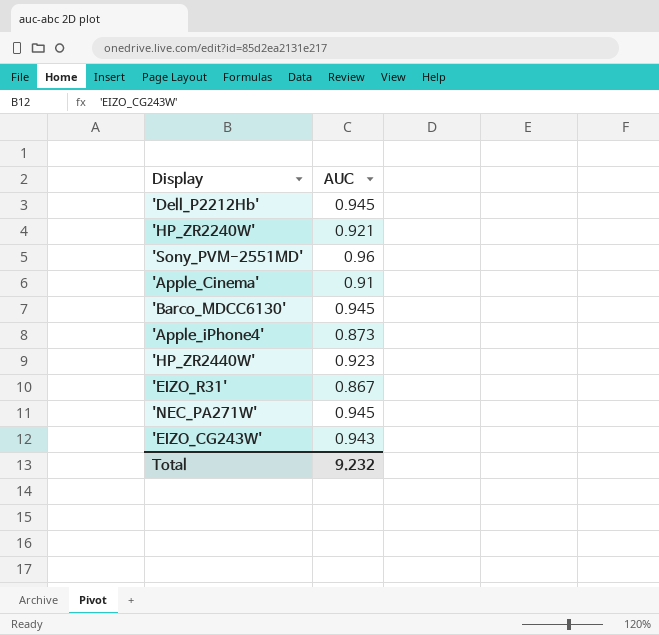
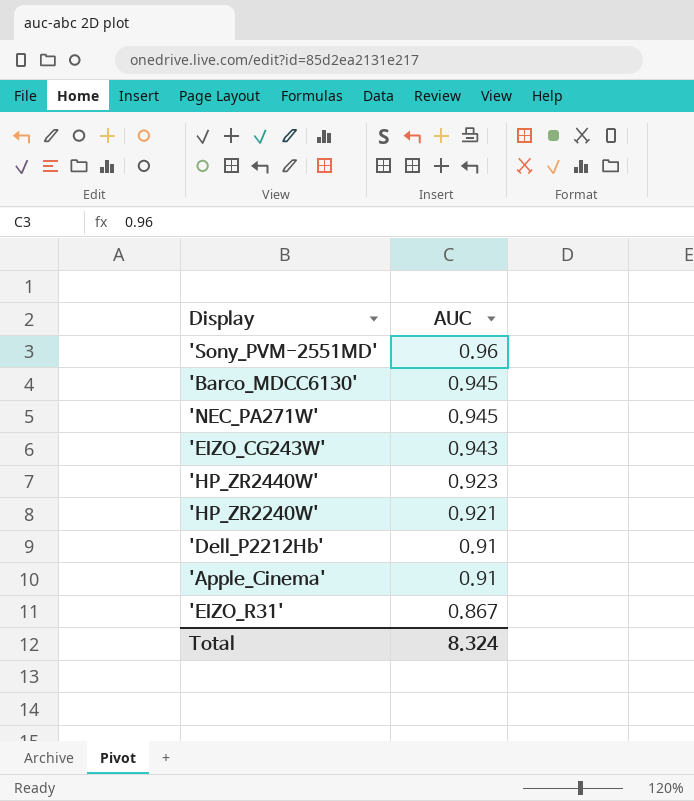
row order: none -> AUC descending
row 'Apple_iPhone4': 0.873 -> none
'Dell_P2212Hb' | AUC: 0.945 -> 0.91
Total | AUC: 9.232 -> 8.324

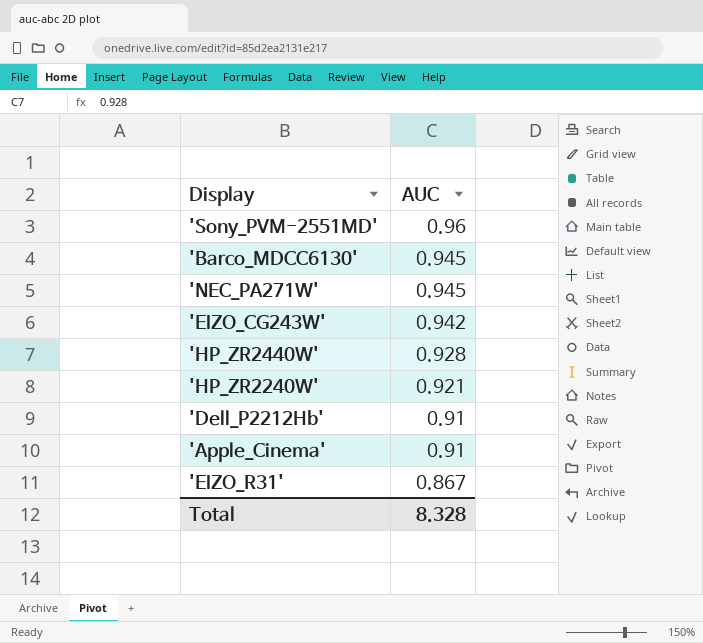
'EIZO_CG243W' | AUC: 0.943 -> 0.942
'HP_ZR2440W' | AUC: 0.923 -> 0.928
Total | AUC: 8.324 -> 8.328

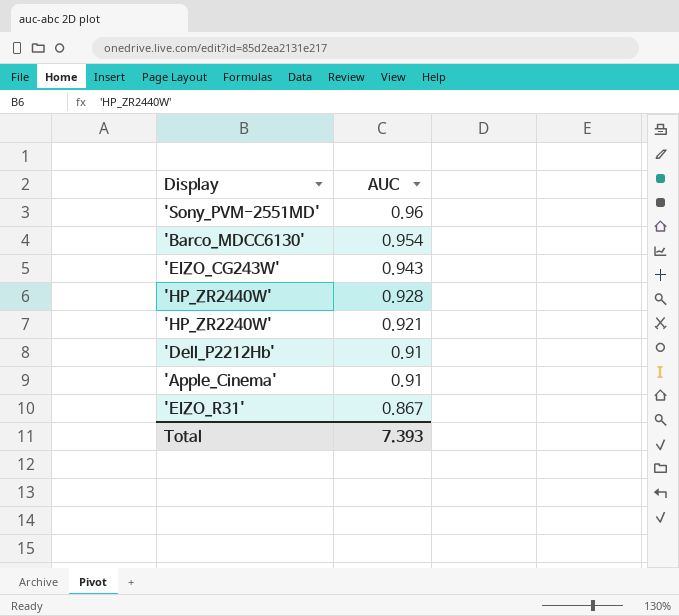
row 'NEC_PA271W': 0.945 -> none
'Barco_MDCC6130' | AUC: 0.945 -> 0.954
'EIZO_CG243W' | AUC: 0.942 -> 0.943
Total | AUC: 8.328 -> 7.393

